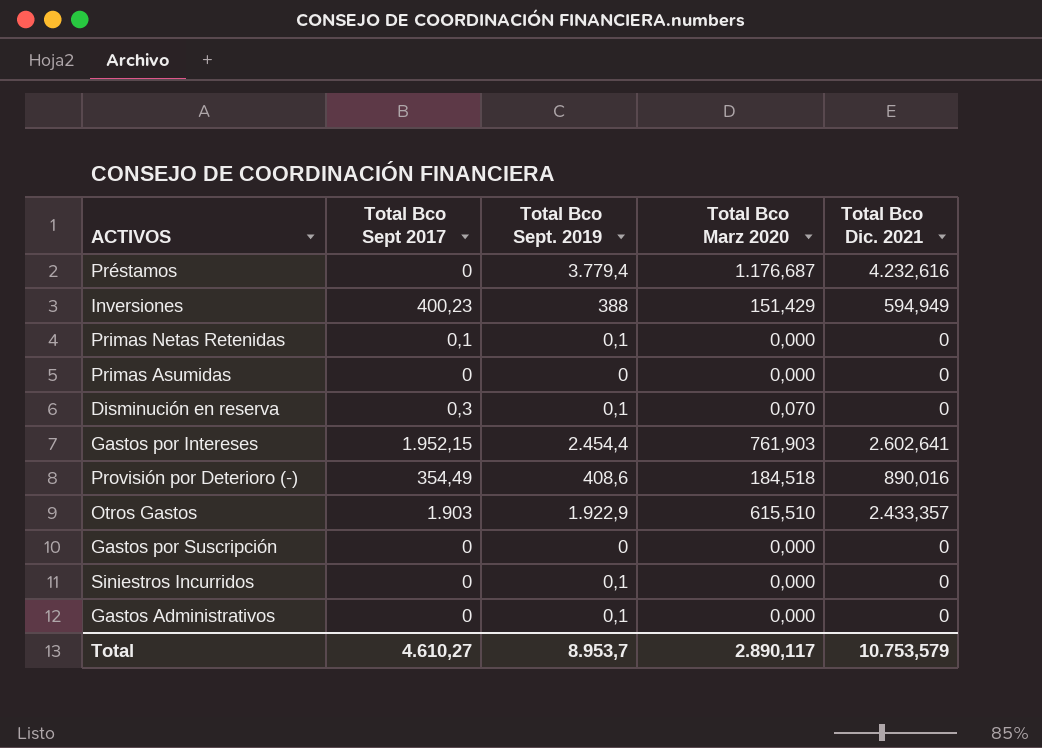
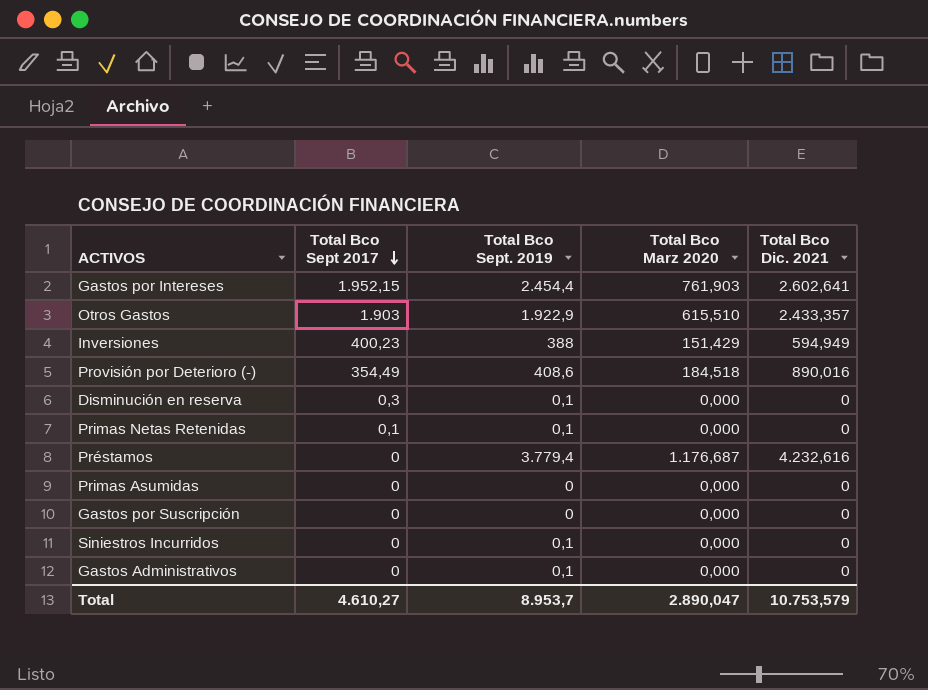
row order: none -> Total Bco Sept 2017 descending
Disminución en reserva | Total Bco Marz 2020: 0,070 -> 0,000
Total | Total Bco Marz 2020: 2.890,117 -> 2.890,047

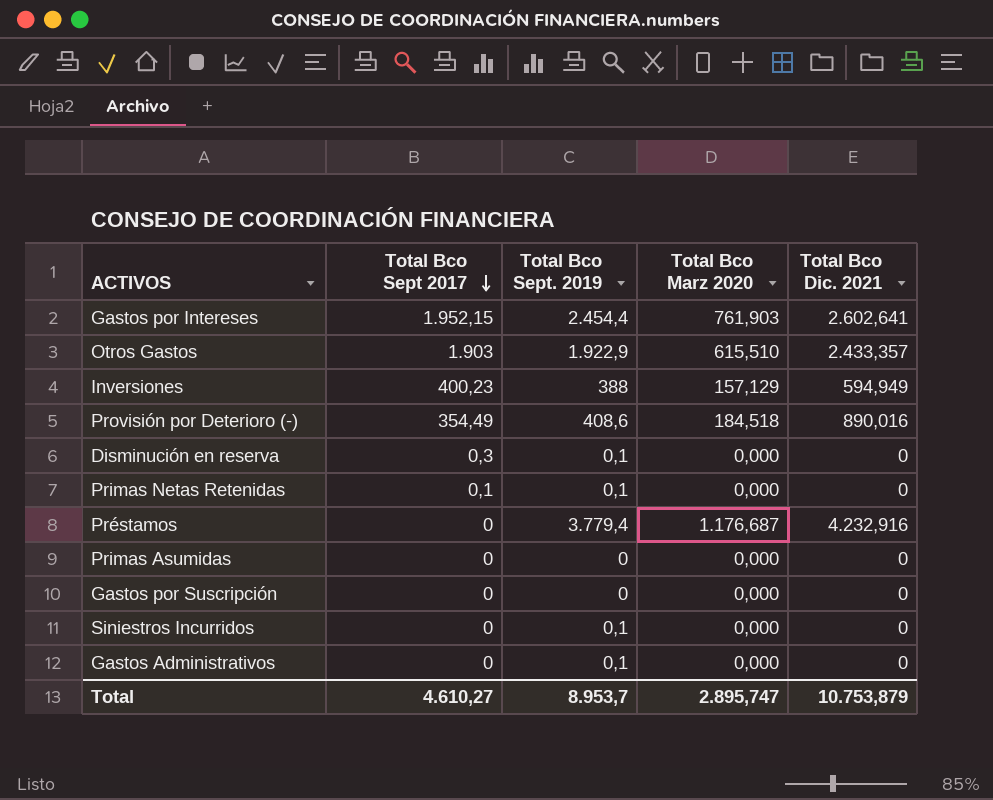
Inversiones | Total Bco Marz 2020: 151,429 -> 157,129
Préstamos | Total Bco Dic. 2021: 4.232,616 -> 4.232,916
Total | Total Bco Marz 2020: 2.890,047 -> 2.895,747
Total | Total Bco Dic. 2021: 10.753,579 -> 10.753,879

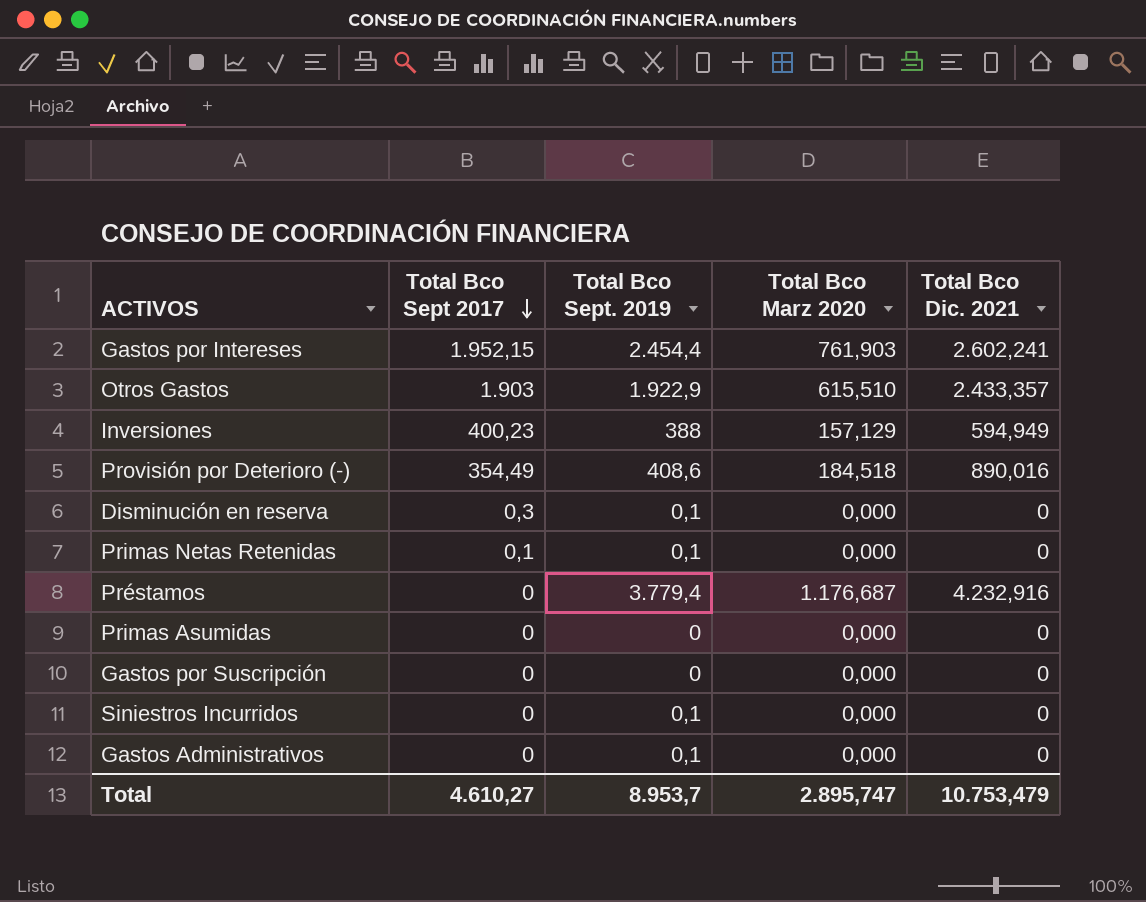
Gastos por Intereses | Total Bco Dic. 2021: 2.602,641 -> 2.602,241
Total | Total Bco Dic. 2021: 10.753,879 -> 10.753,479

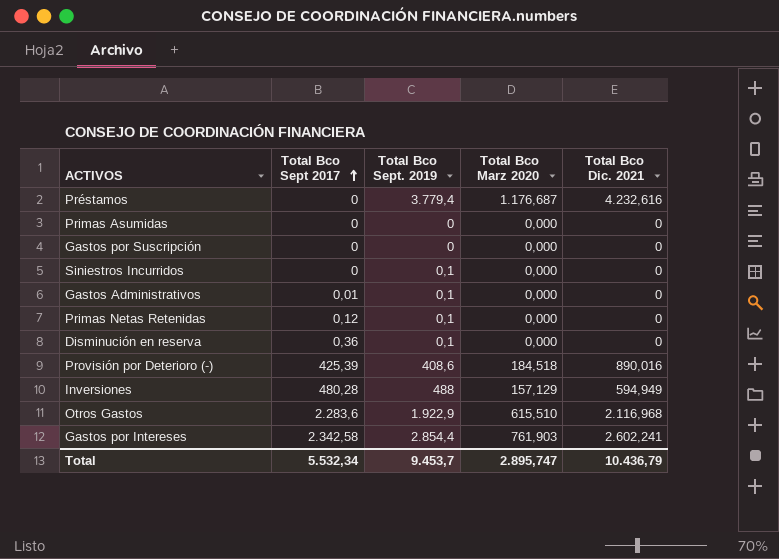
row order: Total Bco Sept 2017 descending -> Total Bco Sept 2017 ascending
Préstamos | Total Bco Dic. 2021: 4.232,916 -> 4.232,616
Gastos Administrativos | Total Bco Sept 2017: 0 -> 0,01
Primas Netas Retenidas | Total Bco Sept 2017: 0,1 -> 0,12
Disminución en reserva | Total Bco Sept 2017: 0,3 -> 0,36
Provisión por Deterioro (-) | Total Bco Sept 2017: 354,49 -> 425,39
Inversiones | Total Bco Sept 2017: 400,23 -> 480,28
Inversiones | Total Bco Sept. 2019: 388 -> 488
Otros Gastos | Total Bco Sept 2017: 1.903 -> 2.283,6
Otros Gastos | Total Bco Dic. 2021: 2.433,357 -> 2.116,968
Gastos por Intereses | Total Bco Sept 2017: 1.952,15 -> 2.342,58
Gastos por Intereses | Total Bco Sept. 2019: 2.454,4 -> 2.854,4
Total | Total Bco Sept 2017: 4.610,27 -> 5.532,34
Total | Total Bco Sept. 2019: 8.953,7 -> 9.453,7
Total | Total Bco Dic. 2021: 10.753,479 -> 10.436,79

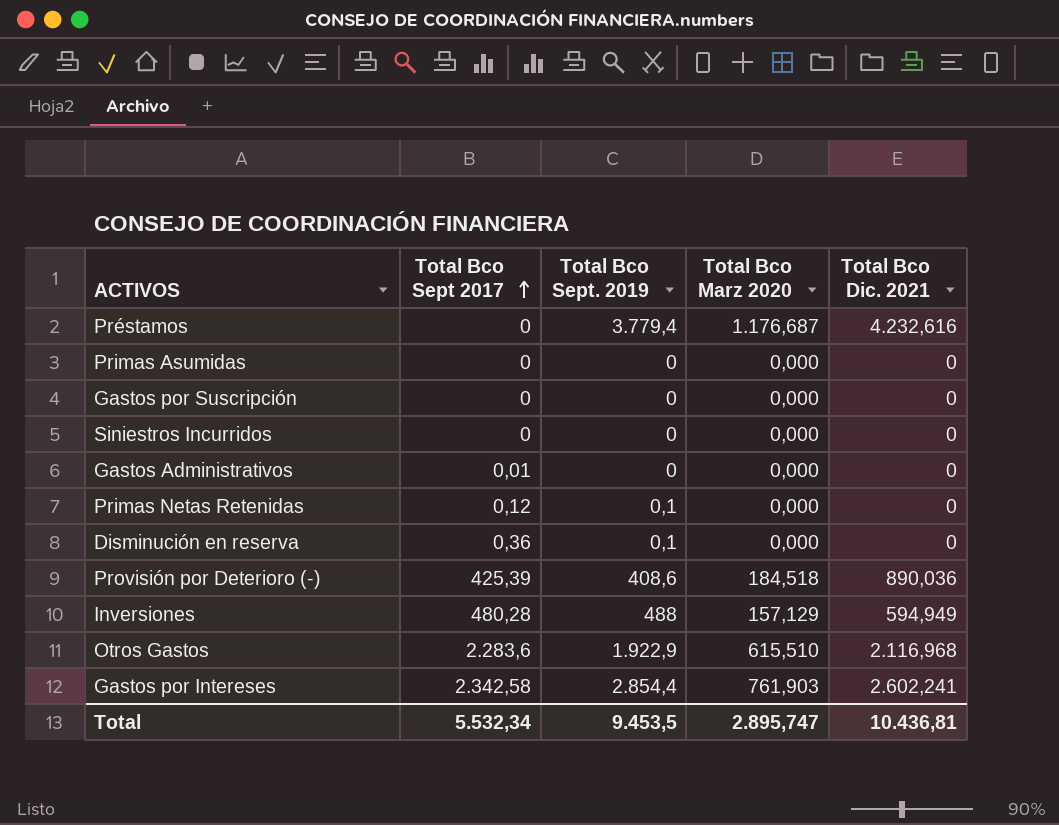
Siniestros Incurridos | Total Bco Sept. 2019: 0,1 -> 0
Gastos Administrativos | Total Bco Sept. 2019: 0,1 -> 0
Provisión por Deterioro (-) | Total Bco Dic. 2021: 890,016 -> 890,036
Total | Total Bco Sept. 2019: 9.453,7 -> 9.453,5
Total | Total Bco Dic. 2021: 10.436,79 -> 10.436,81

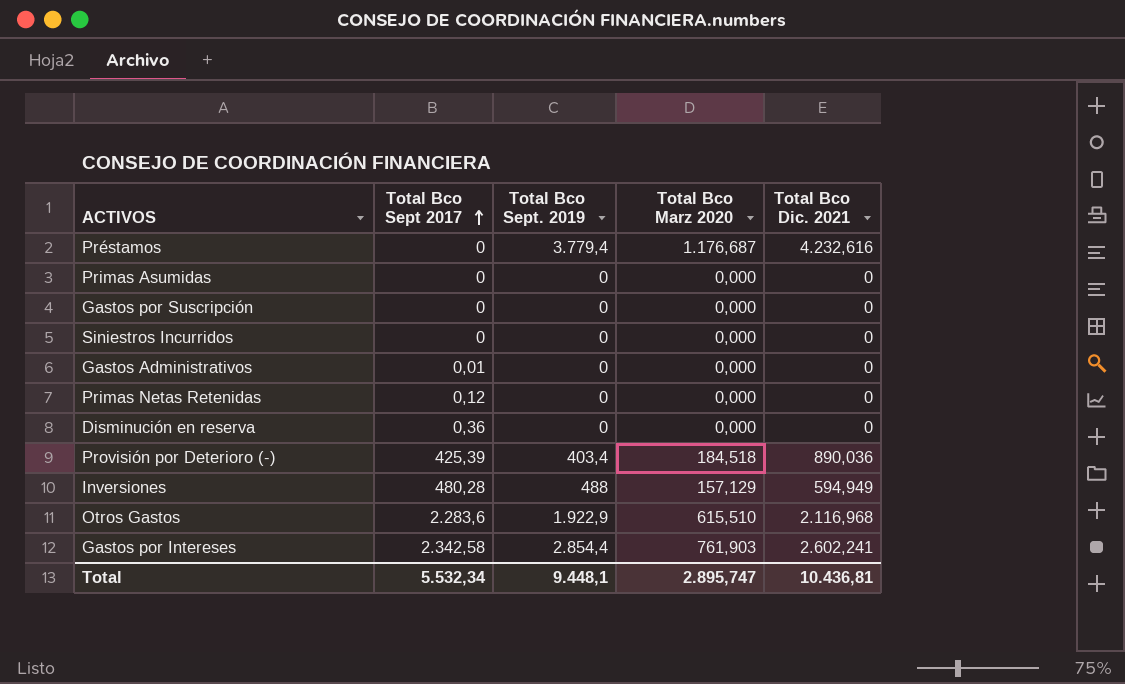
Primas Netas Retenidas | Total Bco Sept. 2019: 0,1 -> 0
Disminución en reserva | Total Bco Sept. 2019: 0,1 -> 0
Provisión por Deterioro (-) | Total Bco Sept. 2019: 408,6 -> 403,4
Total | Total Bco Sept. 2019: 9.453,5 -> 9.448,1

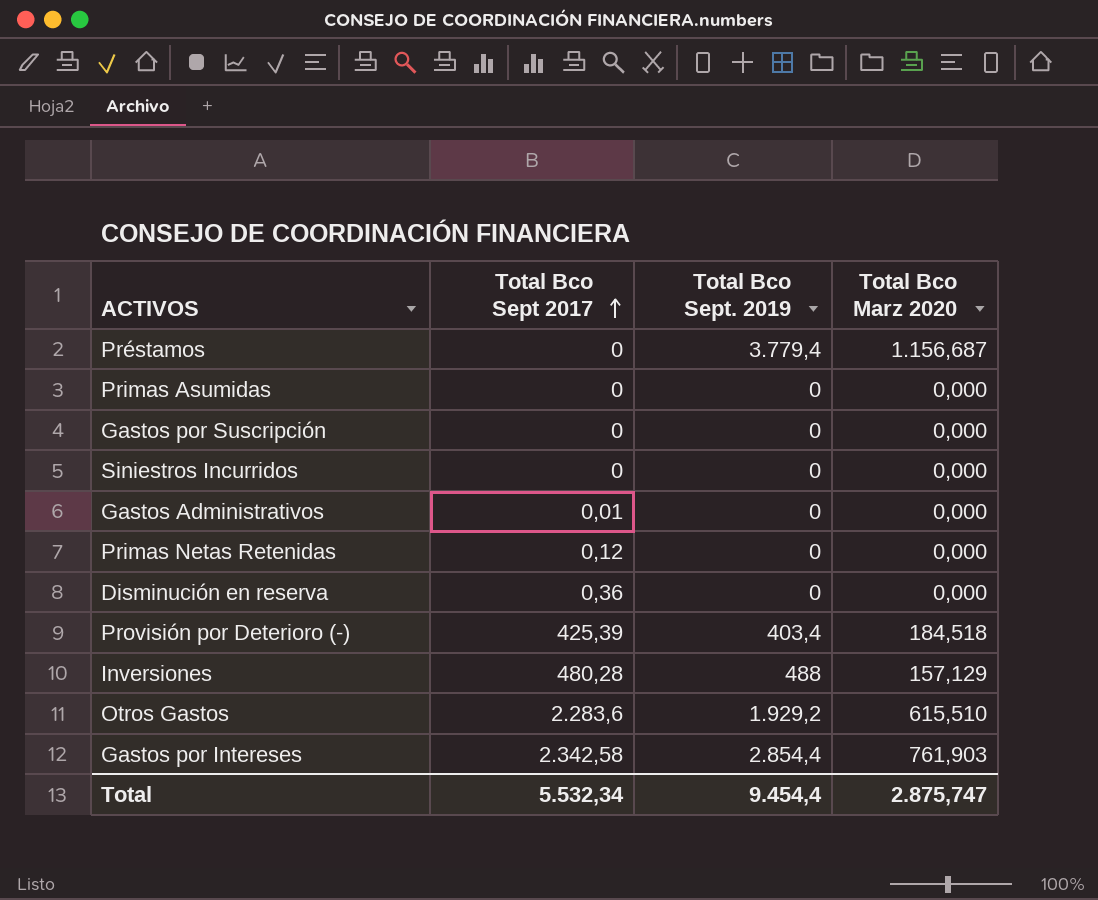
column Total Bco Dic. 2021 | position: 5 -> none
Préstamos | Total Bco Marz 2020: 1.176,687 -> 1.156,687
Otros Gastos | Total Bco Sept. 2019: 1.922,9 -> 1.929,2
Total | Total Bco Sept. 2019: 9.448,1 -> 9.454,4
Total | Total Bco Marz 2020: 2.895,747 -> 2.875,747

